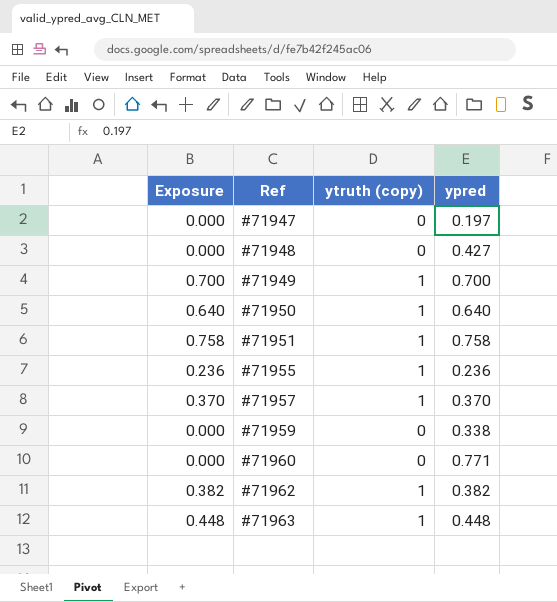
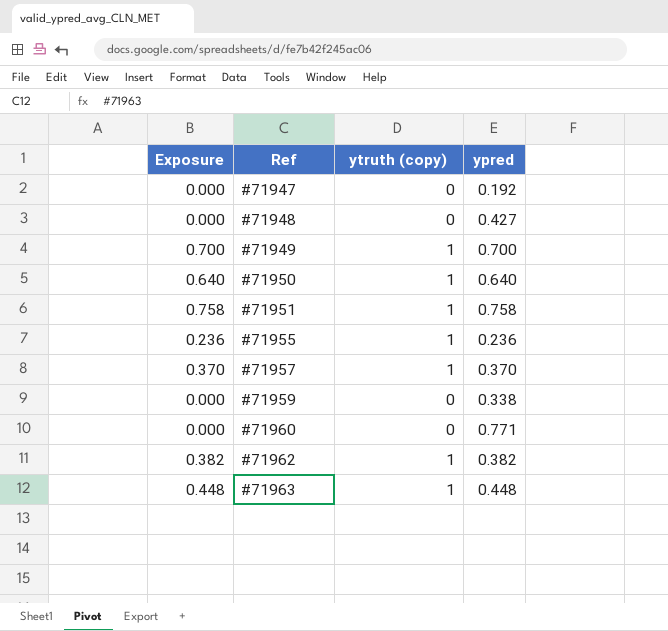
#71947 | ypred: 0.197 -> 0.192

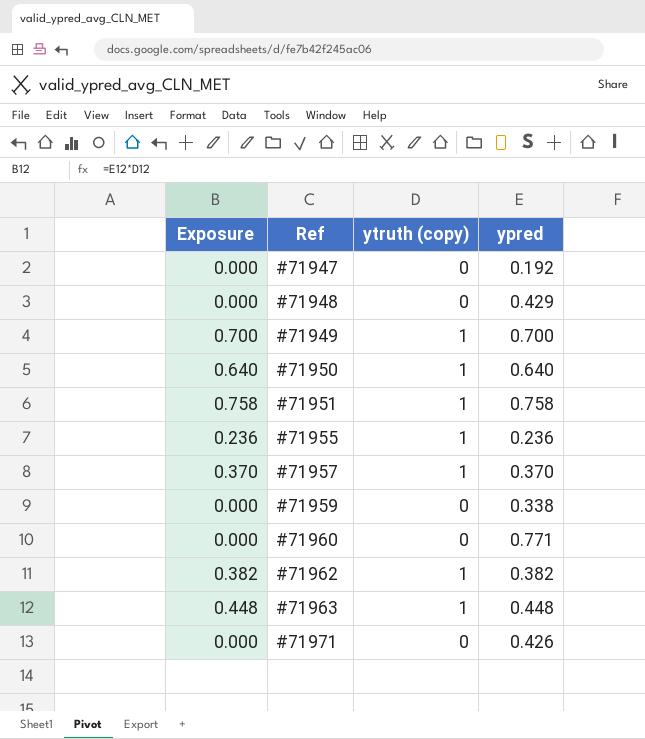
#71948 | ypred: 0.427 -> 0.429
row #71971: none -> 0.000 | 0 | 0.426

